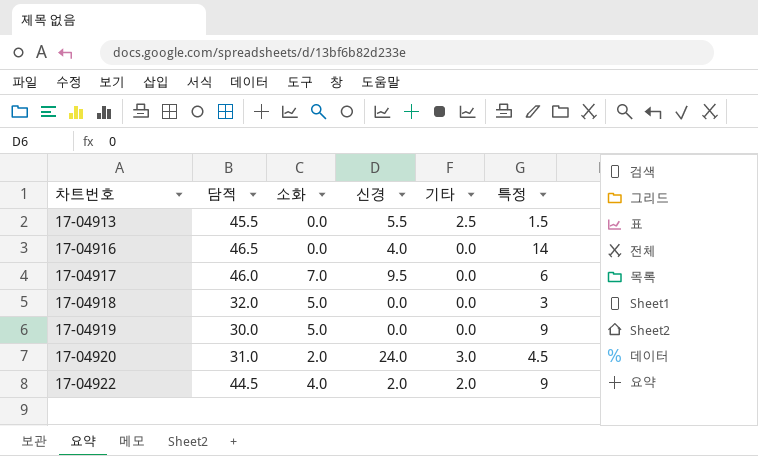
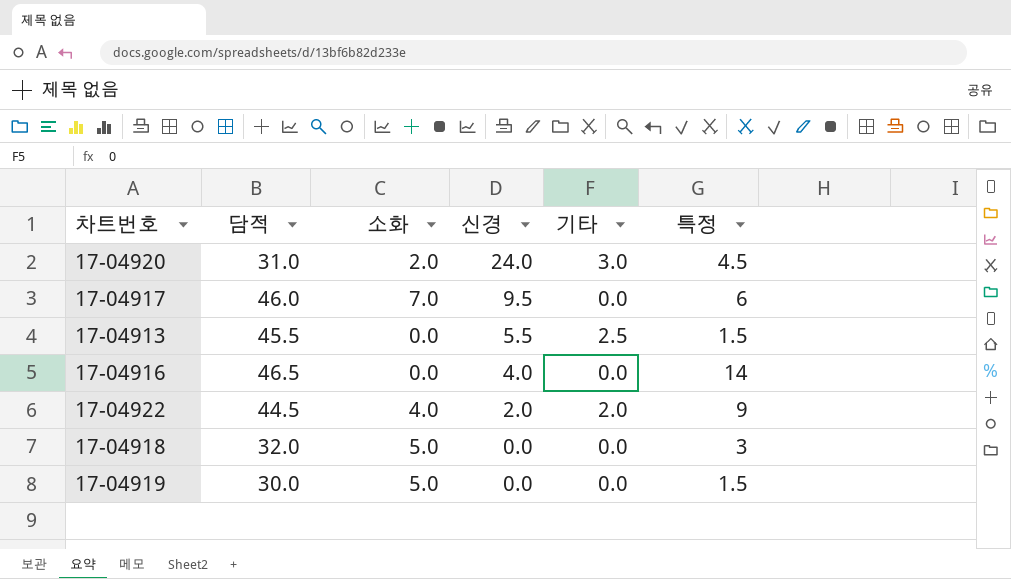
row order: 차트번호 ascending -> 신경 descending
17-04919 | 특정: 9 -> 1.5

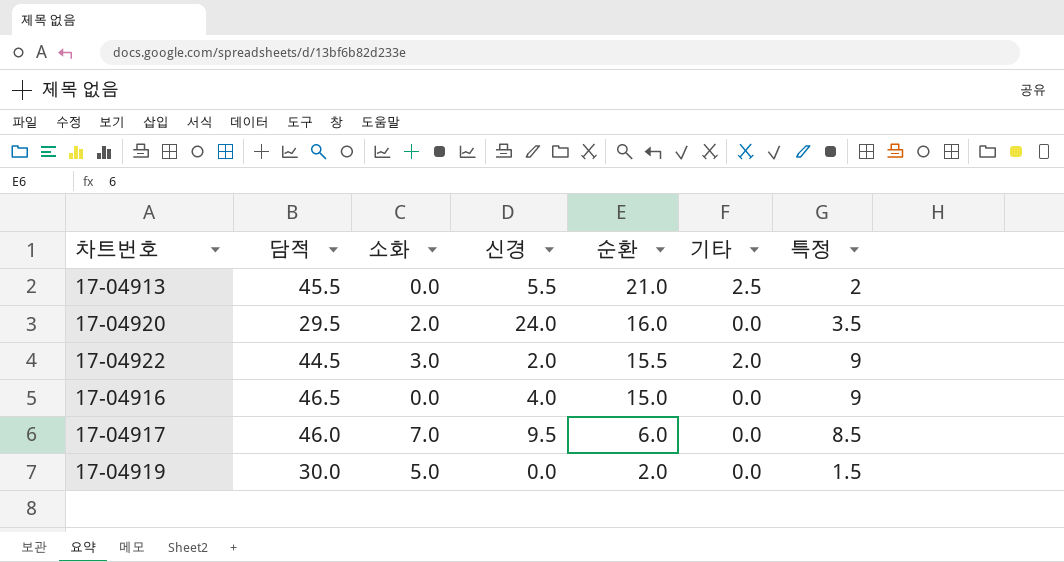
row order: 신경 descending -> 순환 descending
column 순환 | position: none -> 5
row 17-04918: 32.0 | 5.0 | 0.0 | 0.0 | 3 -> none
17-04913 | 특정: 1.5 -> 2
17-04920 | 담적: 31.0 -> 29.5
17-04920 | 기타: 3.0 -> 0.0
17-04920 | 특정: 4.5 -> 3.5
17-04922 | 소화: 4.0 -> 3.0
17-04916 | 특정: 14 -> 9
17-04917 | 특정: 6 -> 8.5

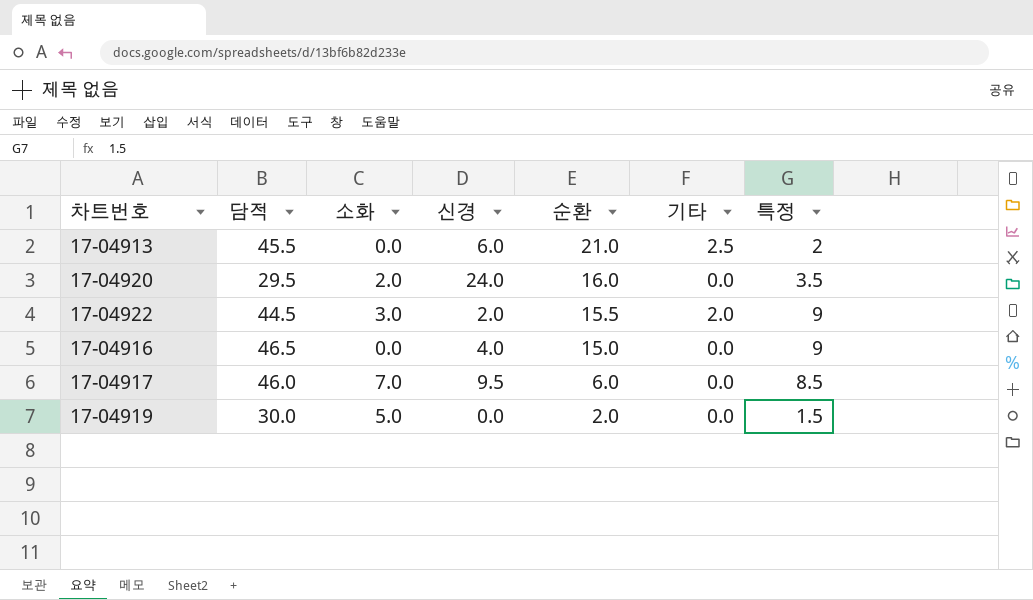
17-04913 | 신경: 5.5 -> 6.0

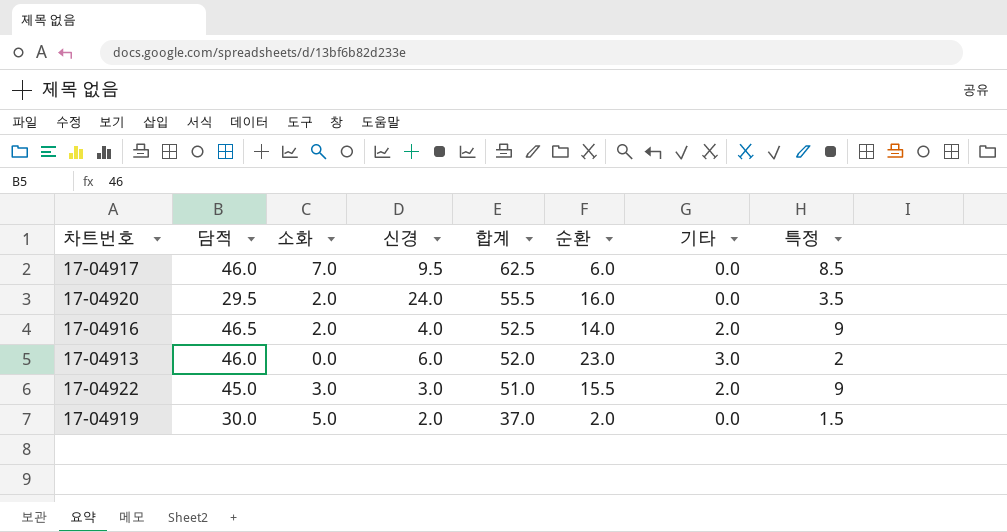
row order: 순환 descending -> 합계 descending
column 합계 | formula: none -> [담적] + [소화] + [신경]
17-04916 | 소화: 0.0 -> 2.0
17-04916 | 순환: 15.0 -> 14.0
17-04916 | 기타: 0.0 -> 2.0
17-04913 | 담적: 45.5 -> 46.0
17-04913 | 순환: 21.0 -> 23.0
17-04913 | 기타: 2.5 -> 3.0
17-04922 | 담적: 44.5 -> 45.0
17-04922 | 신경: 2.0 -> 3.0
17-04919 | 신경: 0.0 -> 2.0

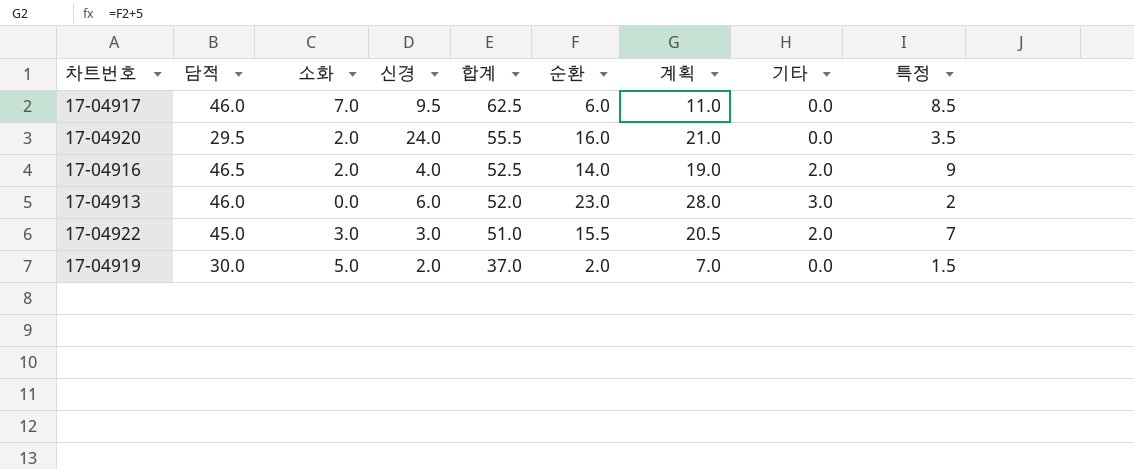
column 계획 | formula: none -> [순환] + 5
17-04922 | 특정: 9 -> 7

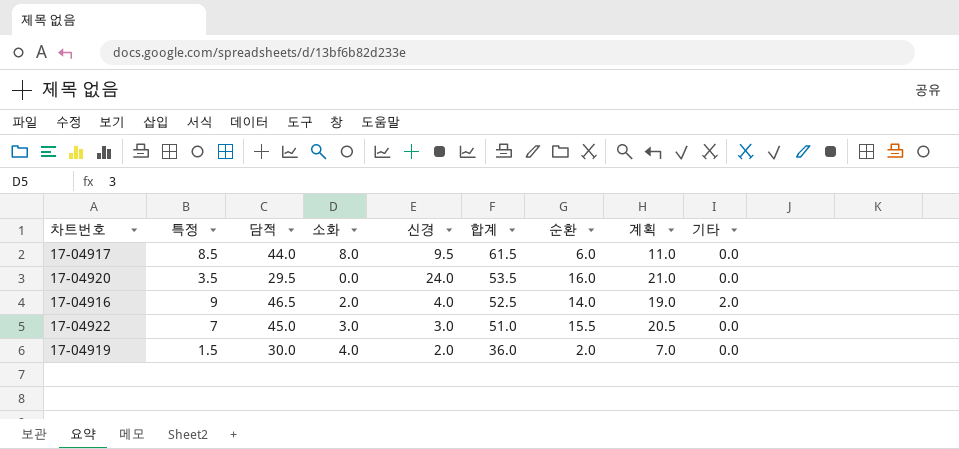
column 특정 | position: 9 -> 2
row 17-04913: 46.0 | 0.0 | 6.0 | 52.0 | 23.0 | 28.0 | 3.0 | 2 -> none
17-04917 | 담적: 46.0 -> 44.0
17-04917 | 소화: 7.0 -> 8.0
17-04917 | 합계: 62.5 -> 61.5
17-04920 | 소화: 2.0 -> 0.0
17-04920 | 합계: 55.5 -> 53.5
17-04922 | 기타: 2.0 -> 0.0
17-04919 | 소화: 5.0 -> 4.0
17-04919 | 합계: 37.0 -> 36.0

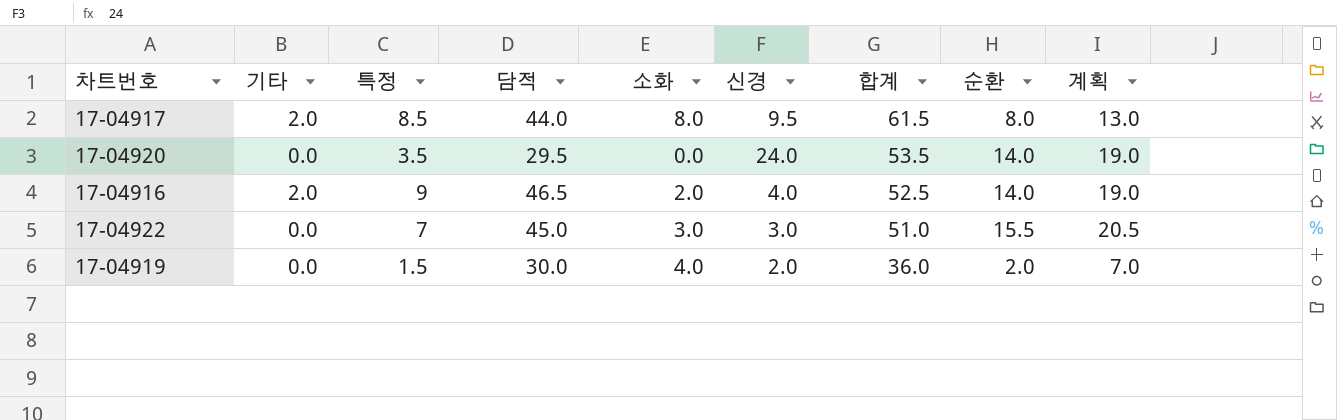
column 기타 | position: 9 -> 2
17-04917 | 기타: 0.0 -> 2.0
17-04917 | 순환: 6.0 -> 8.0
17-04917 | 계획: 11.0 -> 13.0
17-04920 | 순환: 16.0 -> 14.0
17-04920 | 계획: 21.0 -> 19.0

